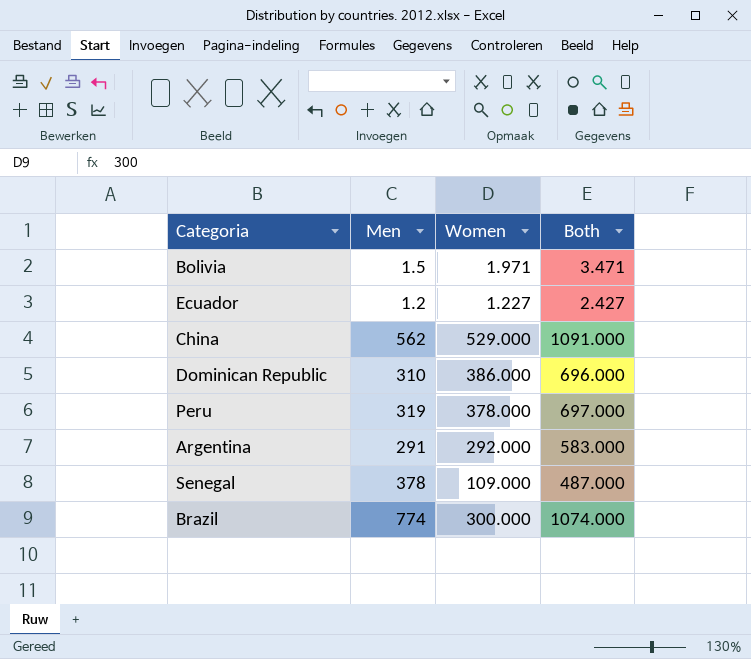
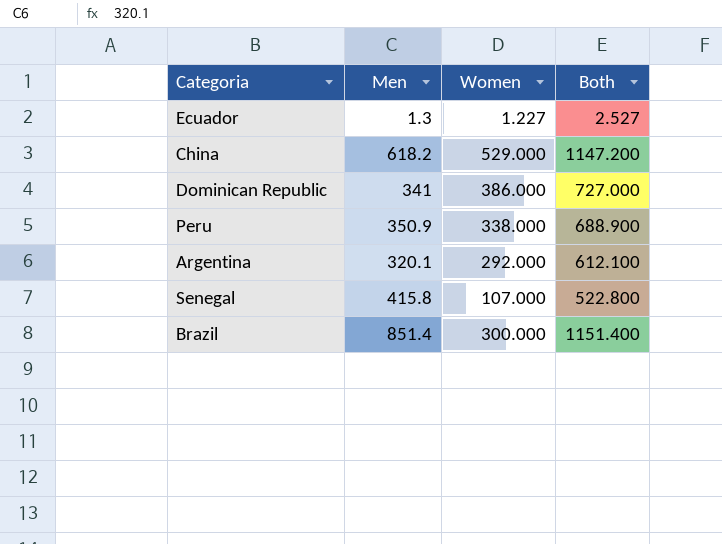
row Bolivia: 1.5 | 1.971 | 3.471 -> none
Ecuador | Men: 1.2 -> 1.3
Ecuador | Both: 2.427 -> 2.527
China | Men: 562 -> 618.2
China | Both: 1091.000 -> 1147.200
Dominican Republic | Men: 310 -> 341
Dominican Republic | Both: 696.000 -> 727.000
Peru | Men: 319 -> 350.9
Peru | Women: 378.000 -> 338.000
Peru | Both: 697.000 -> 688.900
Argentina | Men: 291 -> 320.1
Argentina | Both: 583.000 -> 612.100
Senegal | Men: 378 -> 415.8
Senegal | Women: 109.000 -> 107.000
Senegal | Both: 487.000 -> 522.800
Brazil | Men: 774 -> 851.4
Brazil | Both: 1074.000 -> 1151.400

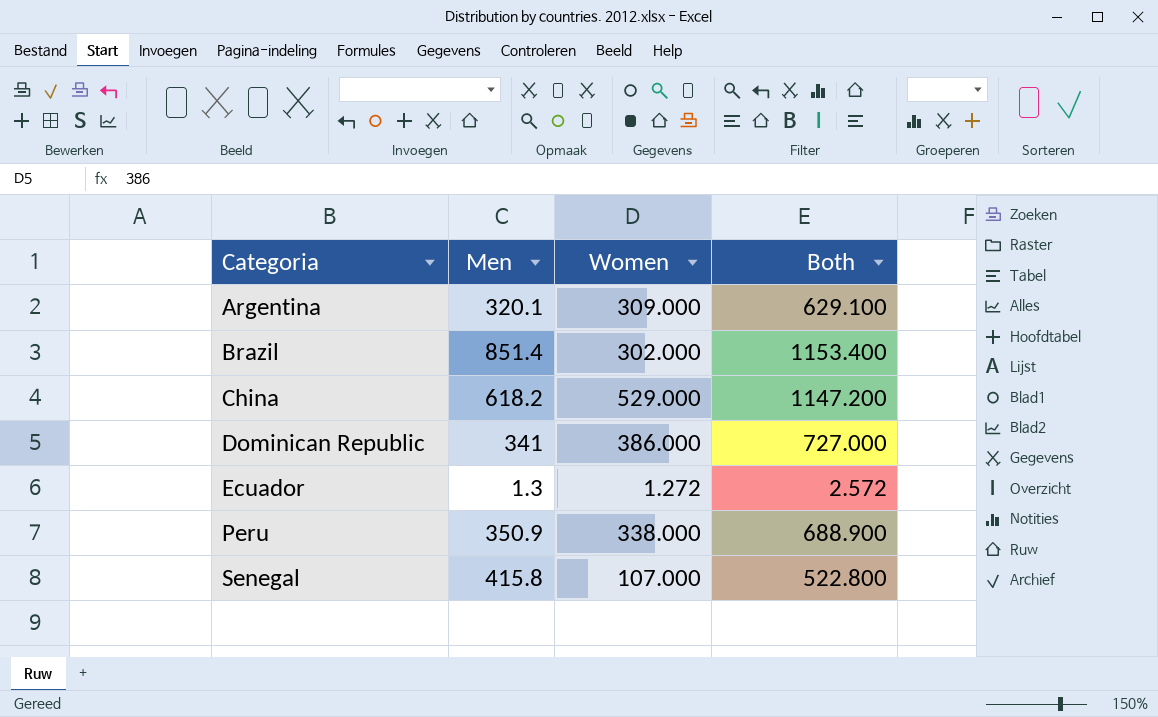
row order: none -> Categoria ascending
Argentina | Women: 292.000 -> 309.000
Argentina | Both: 612.100 -> 629.100
Brazil | Women: 300.000 -> 302.000
Brazil | Both: 1151.400 -> 1153.400
Ecuador | Women: 1.227 -> 1.272
Ecuador | Both: 2.527 -> 2.572

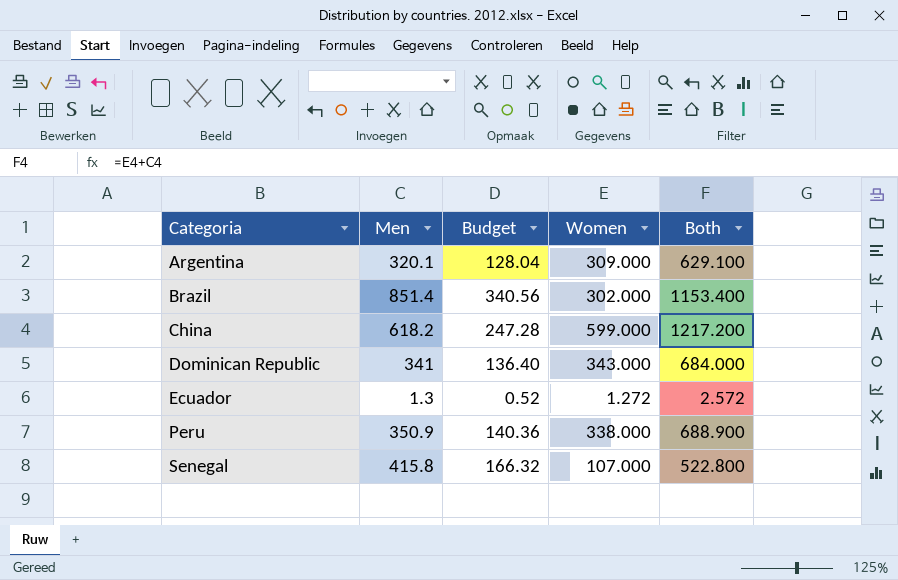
column Budget | formula: none -> [Men] * 0.4
China | Women: 529.000 -> 599.000
China | Both: 1147.200 -> 1217.200
Dominican Republic | Women: 386.000 -> 343.000
Dominican Republic | Both: 727.000 -> 684.000

